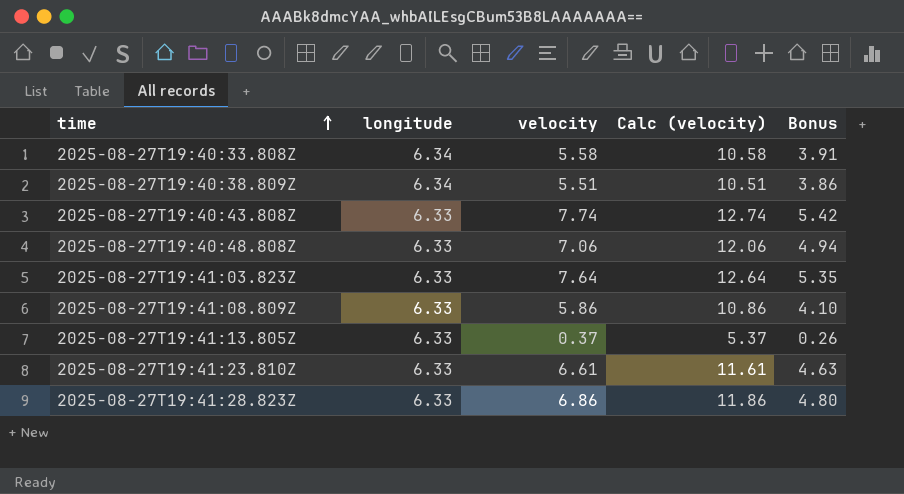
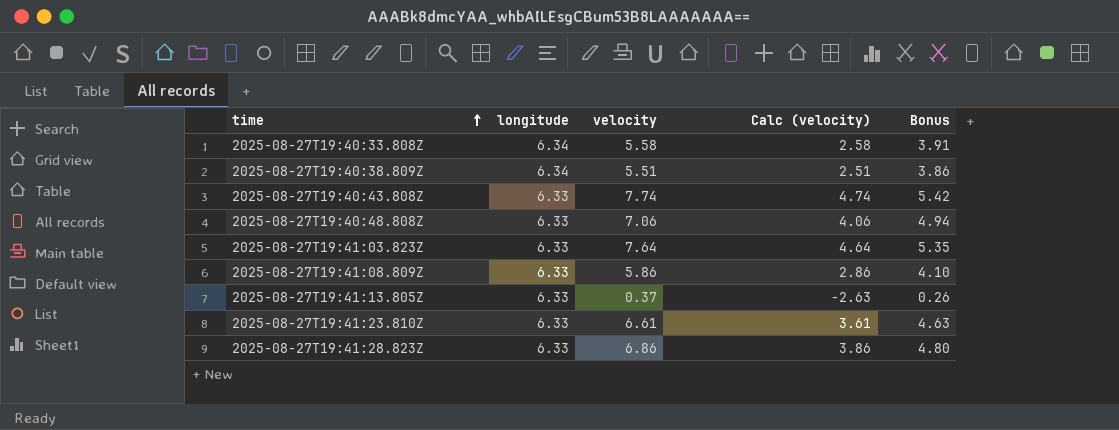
column Calc (velocity) | formula: [velocity] + 5 -> [velocity] - 3

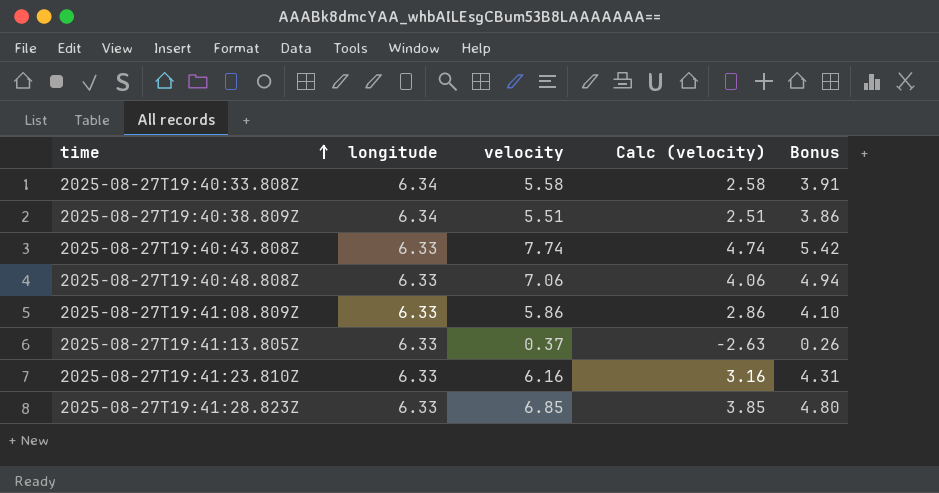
row 2025-08-27T19:41:03.823Z: 6.33 | 7.64 | 4.64 | 5.35 -> none
2025-08-27T19:41:23.810Z | velocity: 6.61 -> 6.16
2025-08-27T19:41:23.810Z | Calc (velocity): 3.61 -> 3.16
2025-08-27T19:41:23.810Z | Bonus: 4.63 -> 4.31
2025-08-27T19:41:28.823Z | velocity: 6.86 -> 6.85
2025-08-27T19:41:28.823Z | Calc (velocity): 3.86 -> 3.85

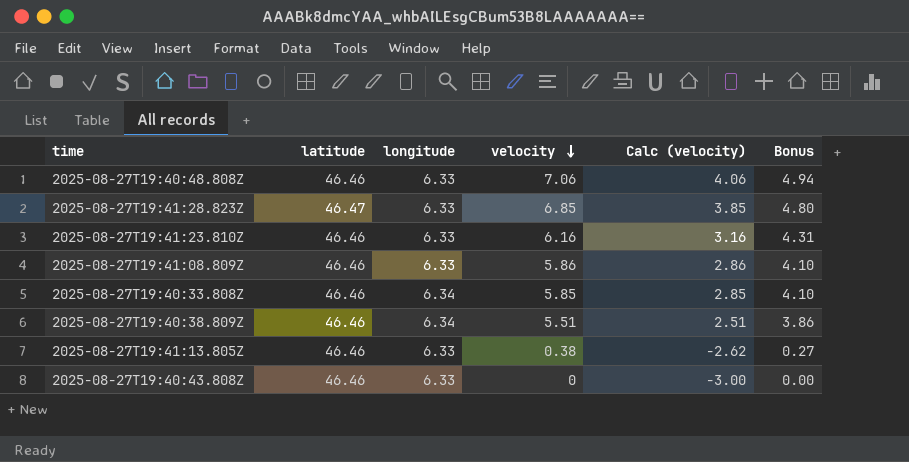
row order: time ascending -> velocity descending
column latitude | position: none -> 2
2025-08-27T19:40:33.808Z | velocity: 5.58 -> 5.85
2025-08-27T19:40:33.808Z | Calc (velocity): 2.58 -> 2.85
2025-08-27T19:40:33.808Z | Bonus: 3.91 -> 4.10
2025-08-27T19:41:13.805Z | velocity: 0.37 -> 0.38
2025-08-27T19:41:13.805Z | Calc (velocity): -2.63 -> -2.62
2025-08-27T19:41:13.805Z | Bonus: 0.26 -> 0.27
2025-08-27T19:40:43.808Z | velocity: 7.74 -> 0
2025-08-27T19:40:43.808Z | Calc (velocity): 4.74 -> -3.00
2025-08-27T19:40:43.808Z | Bonus: 5.42 -> 0.00

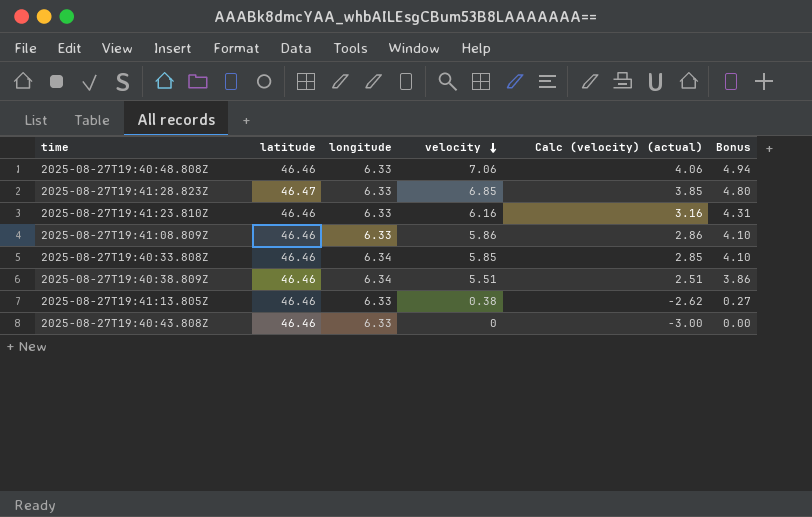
column name: Calc (velocity) -> Calc (velocity) (actual)

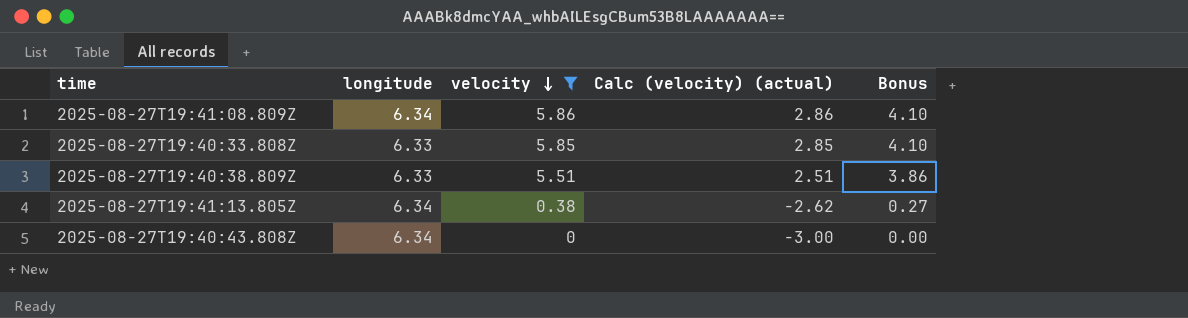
filter: none -> velocity <= 5.86
column latitude | position: 2 -> none
2025-08-27T19:41:08.809Z | longitude: 6.33 -> 6.34
2025-08-27T19:40:33.808Z | longitude: 6.34 -> 6.33
2025-08-27T19:40:38.809Z | longitude: 6.34 -> 6.33
2025-08-27T19:41:13.805Z | longitude: 6.33 -> 6.34
2025-08-27T19:40:43.808Z | longitude: 6.33 -> 6.34

